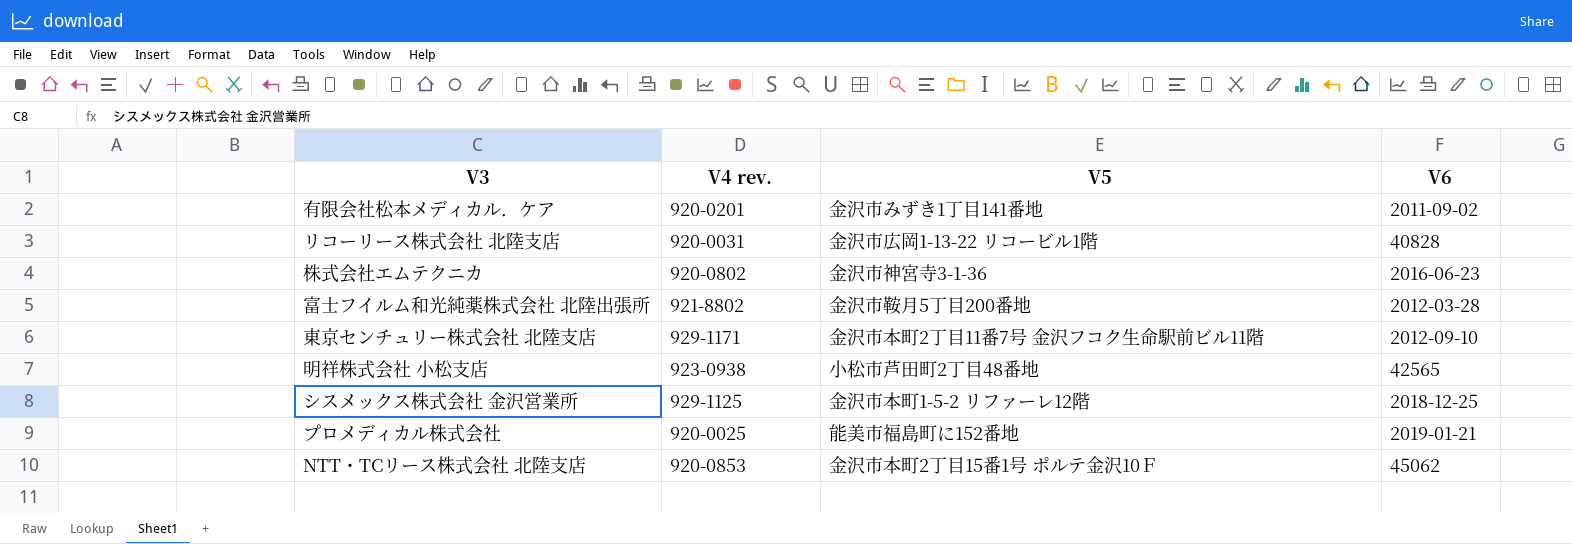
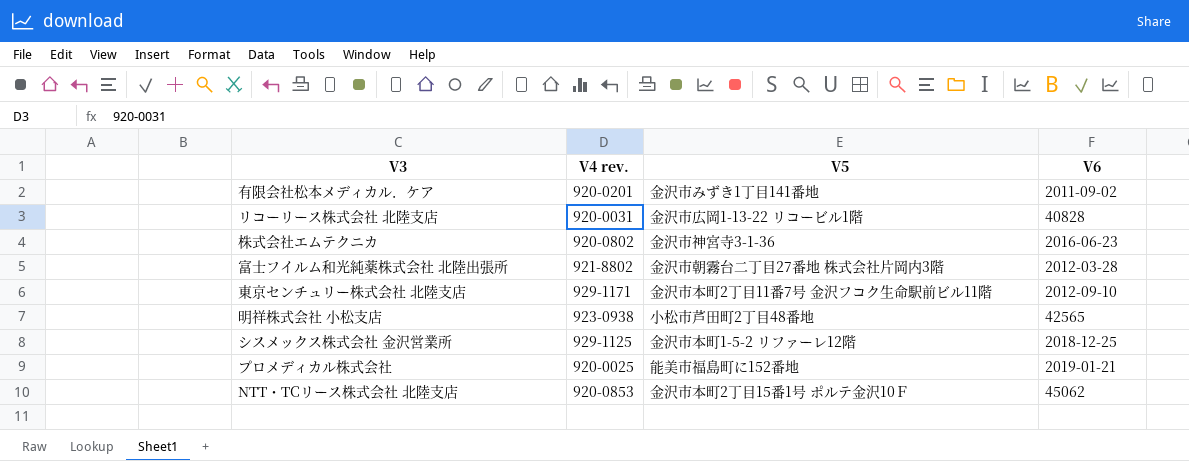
富士フイルム和光純薬株式会社 北陸出張所 | V5: 金沢市鞍月5丁目200番地 -> 金沢市朝霧台二丁目27番地 株式会社片岡内3階

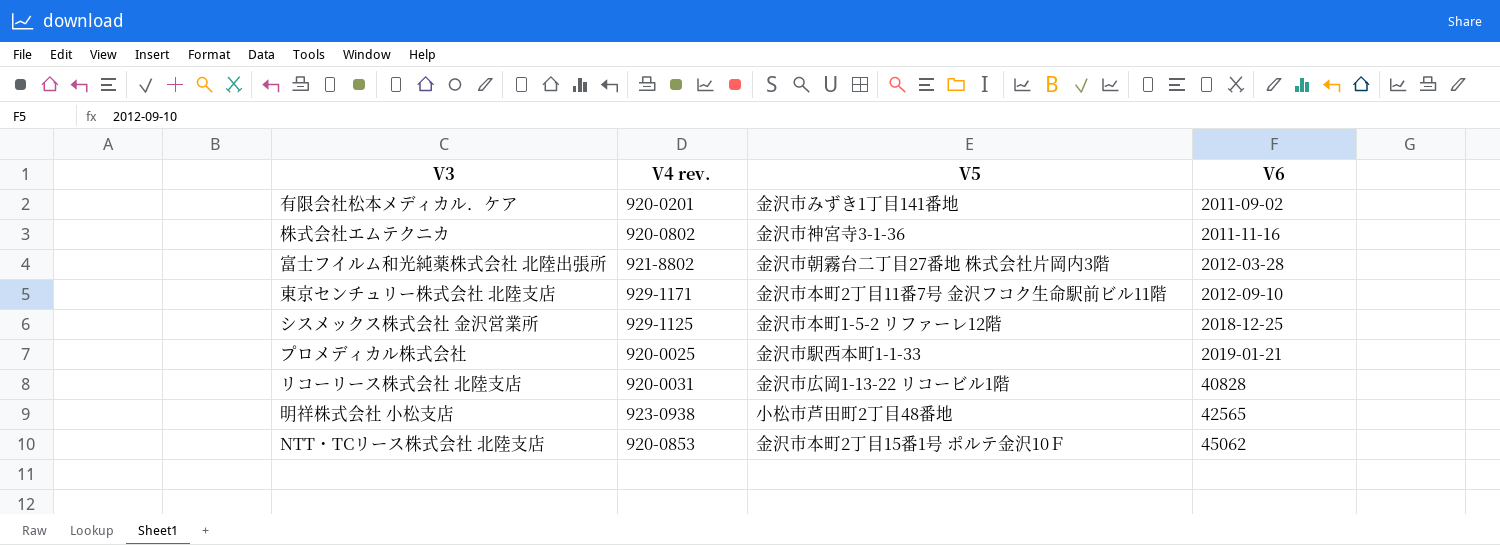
row order: none -> V6 ascending
株式会社エムテクニカ | V6: 2016-06-23 -> 2011-11-16
プロメディカル株式会社 | V5: 能美市福島町に152番地 -> 金沢市駅西本町1-1-33

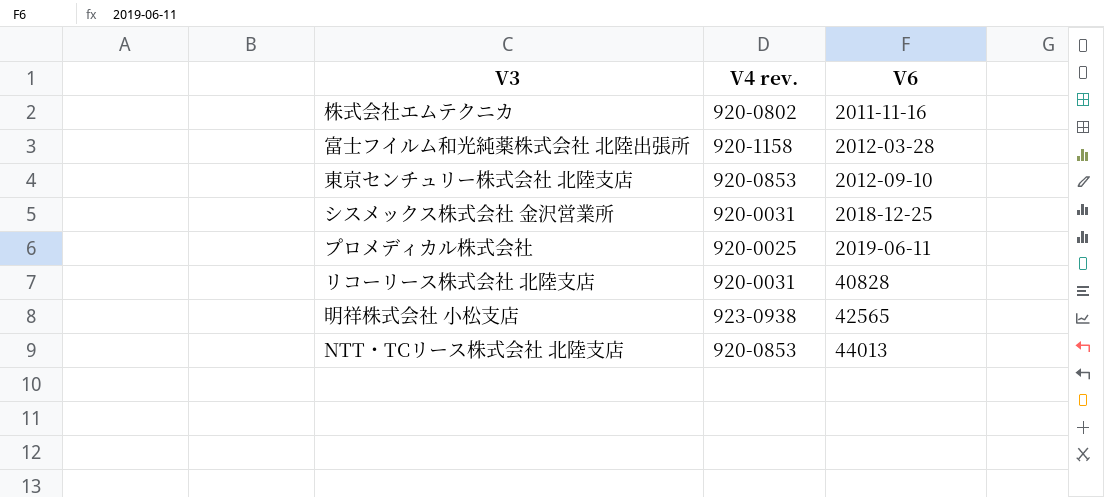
column V5 | position: 3 -> none
row 有限会社松本メディカル．ケア: 920-0201 | 金沢市みずき1丁目141番地 | 2011-09-02 -> none
富士フイルム和光純薬株式会社 北陸出張所 | V4 rev.: 921-8802 -> 920-1158
東京センチュリー株式会社 北陸支店 | V4 rev.: 929-1171 -> 920-0853
シスメックス株式会社 金沢営業所 | V4 rev.: 929-1125 -> 920-0031
プロメディカル株式会社 | V6: 2019-01-21 -> 2019-06-11
NTT・TCリース株式会社 北陸支店 | V6: 45062 -> 44013

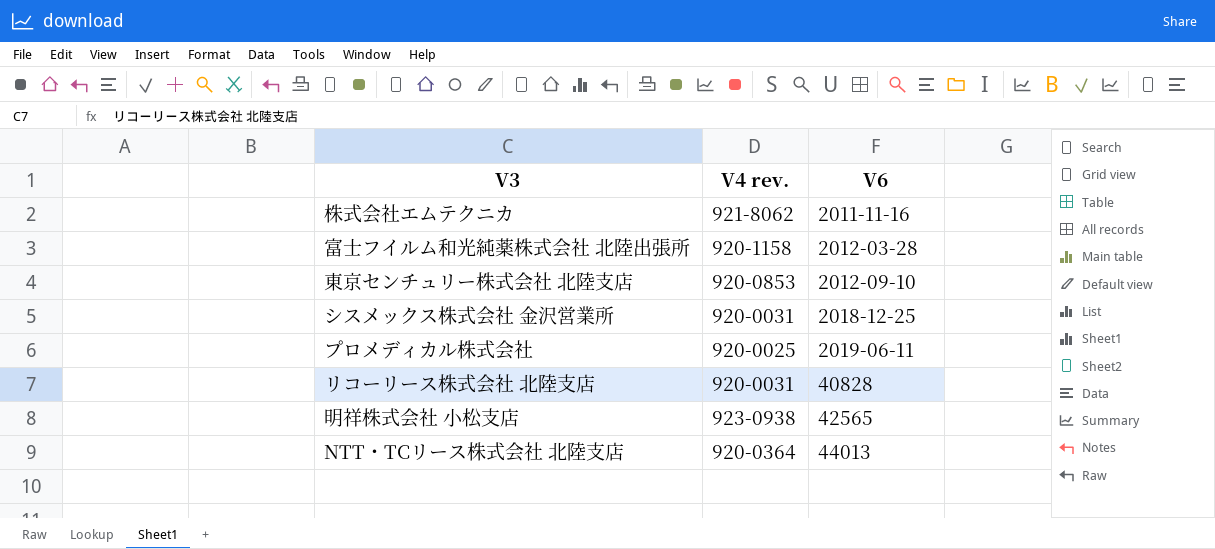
株式会社エムテクニカ | V4 rev.: 920-0802 -> 921-8062
NTT・TCリース株式会社 北陸支店 | V4 rev.: 920-0853 -> 920-0364

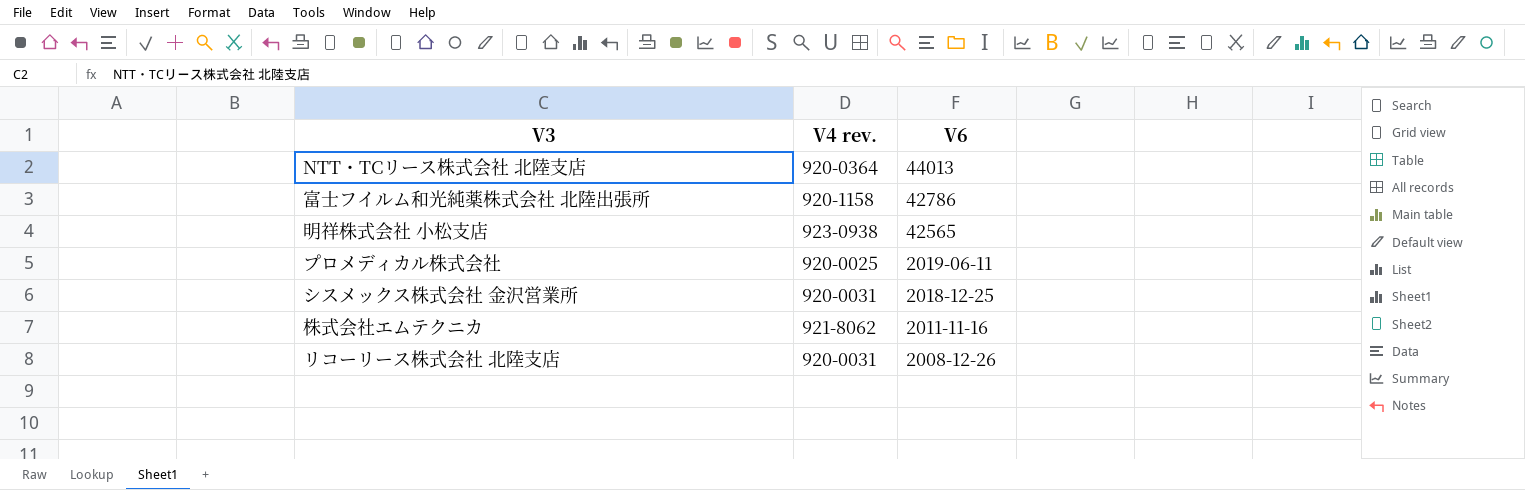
row order: V6 ascending -> V6 descending
row 東京センチュリー株式会社 北陸支店: 920-0853 | 2012-09-10 -> none
富士フイルム和光純薬株式会社 北陸出張所 | V6: 2012-03-28 -> 42786
リコーリース株式会社 北陸支店 | V6: 40828 -> 2008-12-26

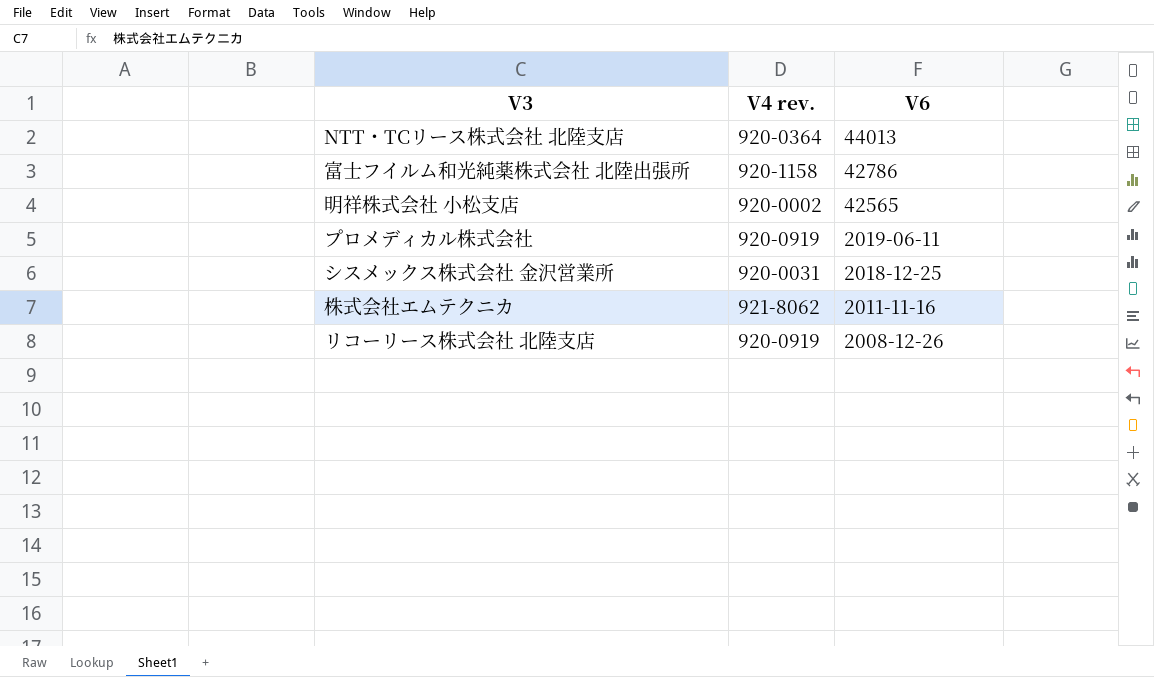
明祥株式会社 小松支店 | V4 rev.: 923-0938 -> 920-0002
プロメディカル株式会社 | V4 rev.: 920-0025 -> 920-0919
リコーリース株式会社 北陸支店 | V4 rev.: 920-0031 -> 920-0919

